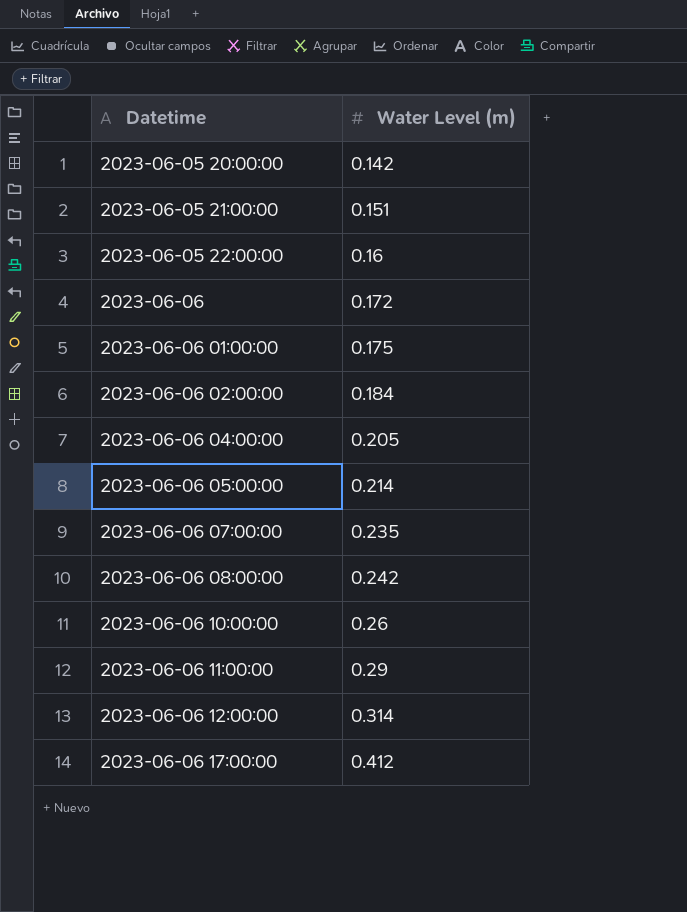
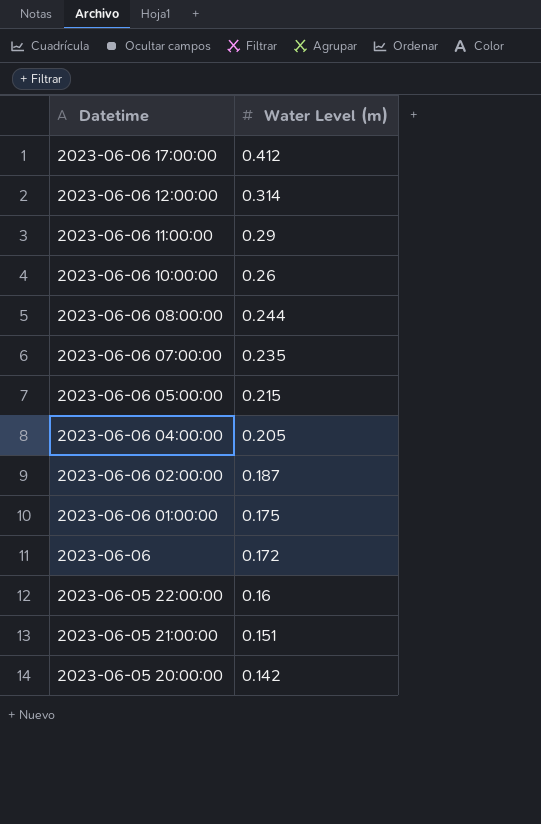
row order: Datetime ascending -> Datetime descending
2023-06-06 08:00:00 | Water Level (m): 0.242 -> 0.244
2023-06-06 05:00:00 | Water Level (m): 0.214 -> 0.215
2023-06-06 02:00:00 | Water Level (m): 0.184 -> 0.187

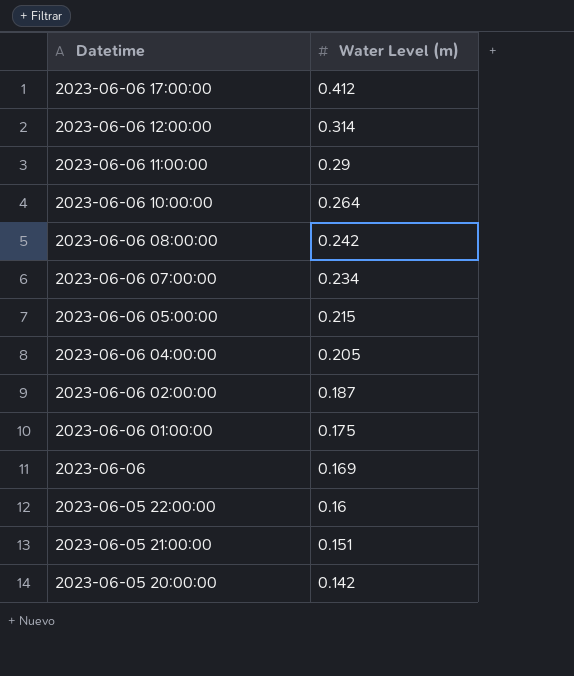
2023-06-06 10:00:00 | Water Level (m): 0.26 -> 0.264
2023-06-06 08:00:00 | Water Level (m): 0.244 -> 0.242
2023-06-06 07:00:00 | Water Level (m): 0.235 -> 0.234
2023-06-06 | Water Level (m): 0.172 -> 0.169

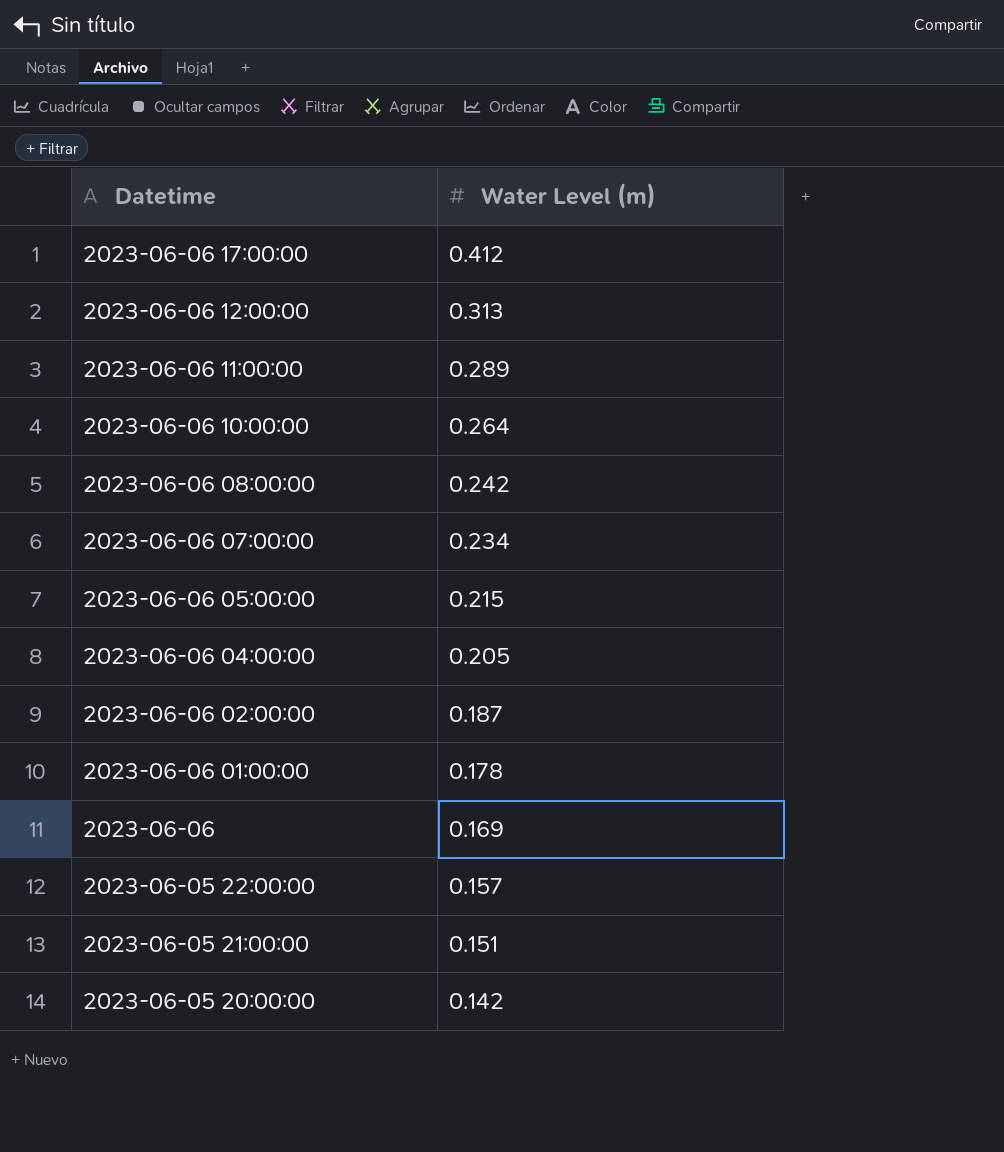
2023-06-06 12:00:00 | Water Level (m): 0.314 -> 0.313
2023-06-06 11:00:00 | Water Level (m): 0.29 -> 0.289
2023-06-06 01:00:00 | Water Level (m): 0.175 -> 0.178
2023-06-05 22:00:00 | Water Level (m): 0.16 -> 0.157

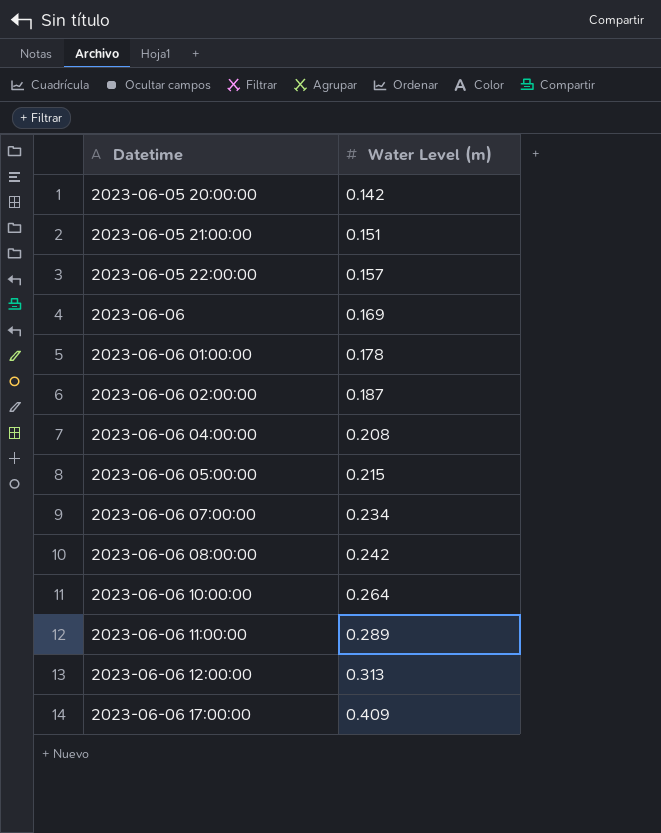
row order: Datetime descending -> Datetime ascending
2023-06-06 04:00:00 | Water Level (m): 0.205 -> 0.208
2023-06-06 17:00:00 | Water Level (m): 0.412 -> 0.409

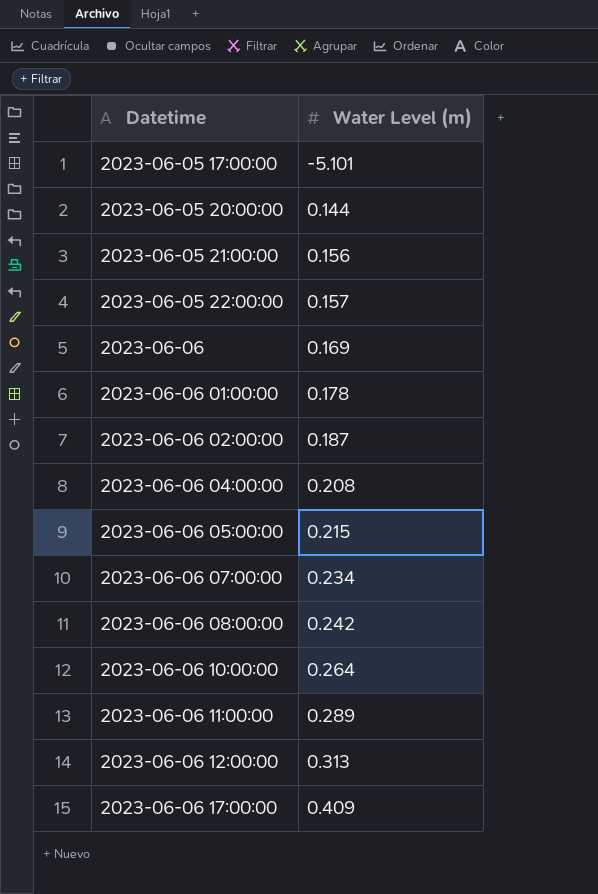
row 2023-06-05 17:00:00: none -> -5.101
2023-06-05 20:00:00 | Water Level (m): 0.142 -> 0.144
2023-06-05 21:00:00 | Water Level (m): 0.151 -> 0.156

